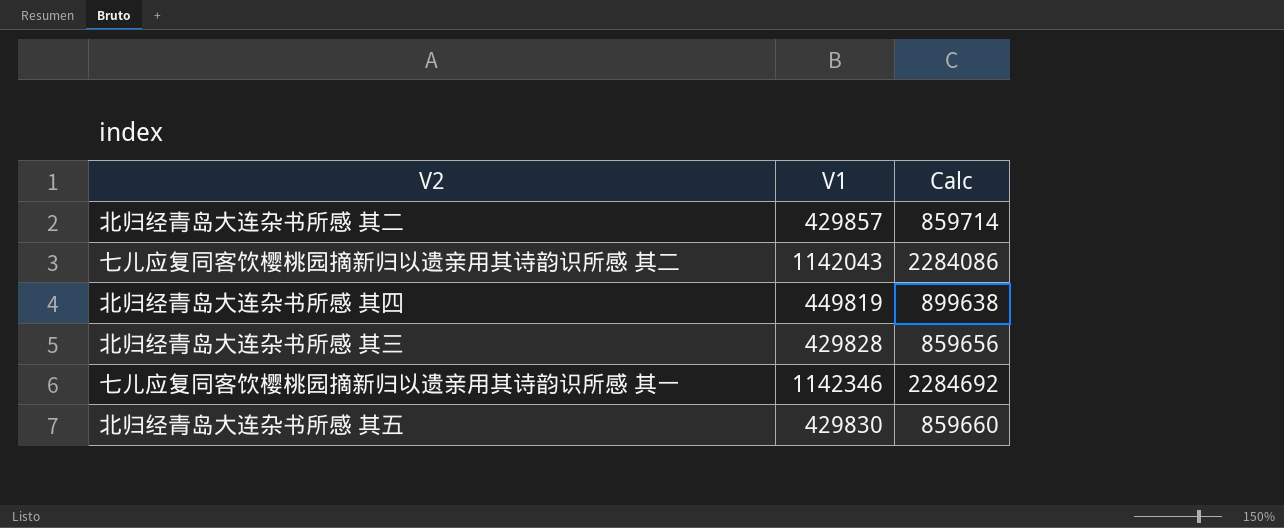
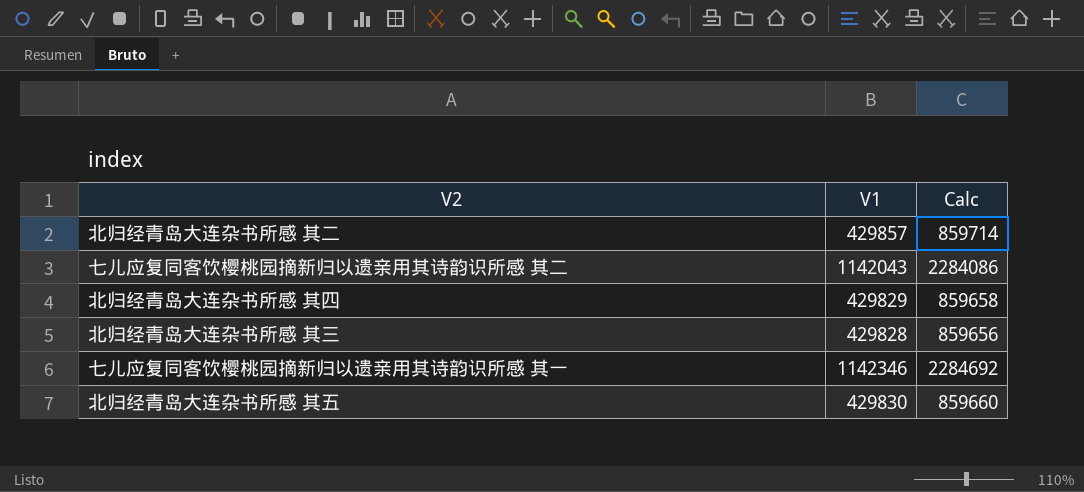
北归经青岛大连杂书所感 其四 | V1: 449819 -> 429829
北归经青岛大连杂书所感 其四 | Calc: 899638 -> 859658

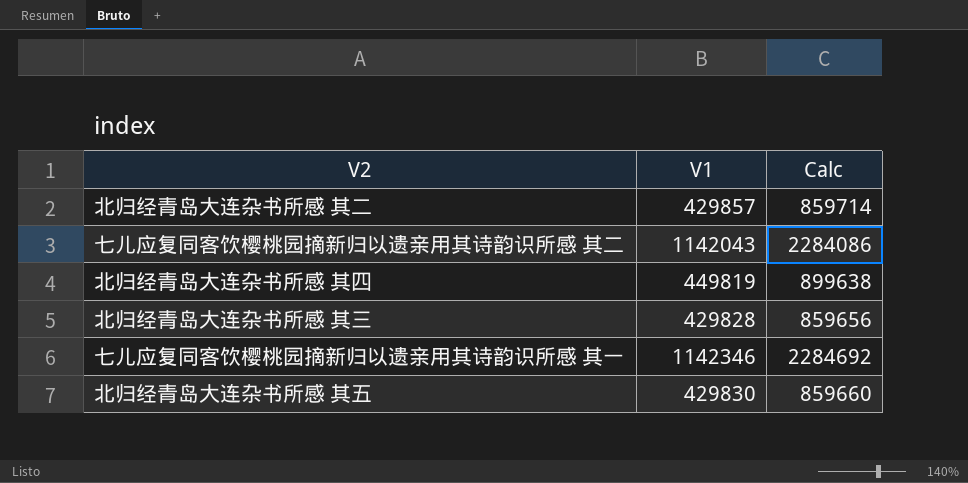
北归经青岛大连杂书所感 其四 | V1: 429829 -> 449819
北归经青岛大连杂书所感 其四 | Calc: 859658 -> 899638

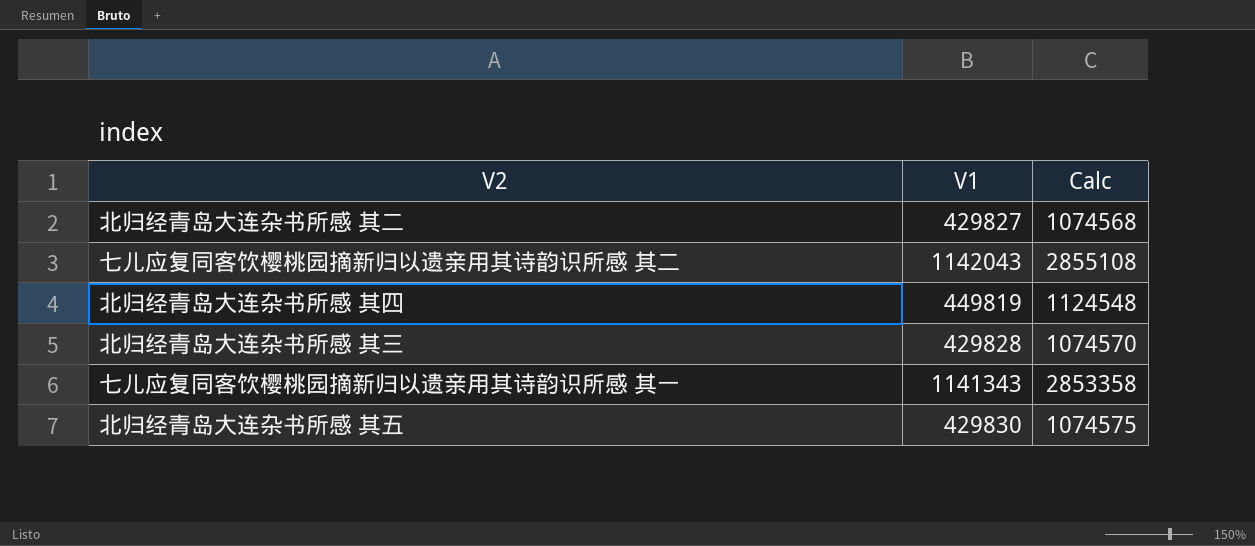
column Calc | formula: [V1] * 2 -> [V1] * 2.5
北归经青岛大连杂书所感 其二 | V1: 429857 -> 429827
七儿应复同客饮樱桃园摘新归以遗亲用其诗韵识所感 其一 | V1: 1142346 -> 1141343

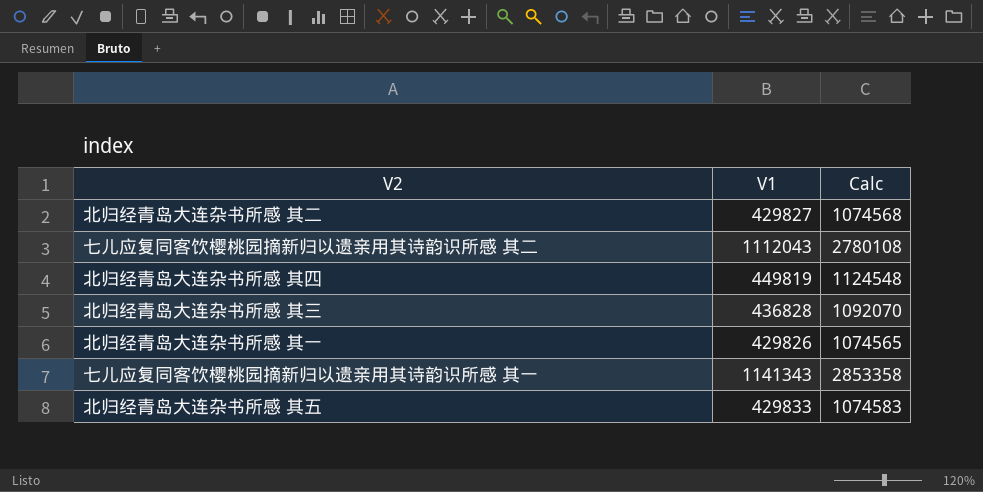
七儿应复同客饮樱桃园摘新归以遗亲用其诗韵识所感 其二 | V1: 1142043 -> 1112043
七儿应复同客饮樱桃园摘新归以遗亲用其诗韵识所感 其二 | Calc: 2855108 -> 2780108
北归经青岛大连杂书所感 其三 | V1: 429828 -> 436828
北归经青岛大连杂书所感 其三 | Calc: 1074570 -> 1092070
row 北归经青岛大连杂书所感 其一: none -> 429826 | 1074565
北归经青岛大连杂书所感 其五 | V1: 429830 -> 429833
北归经青岛大连杂书所感 其五 | Calc: 1074575 -> 1074583

